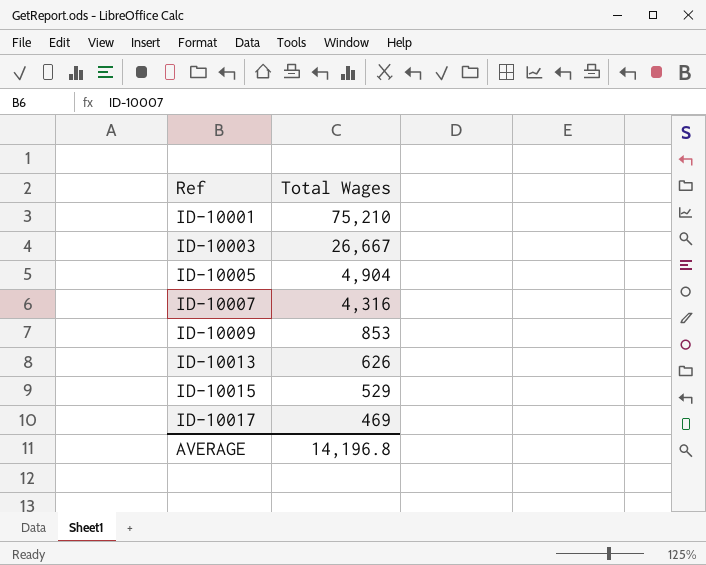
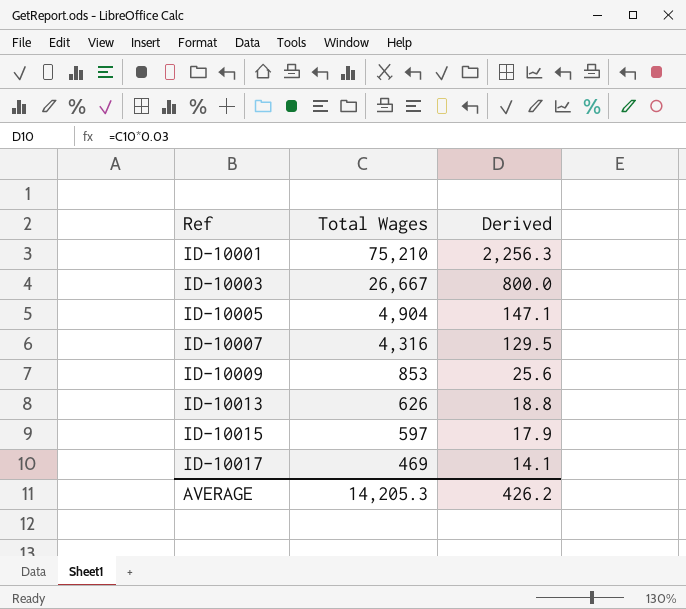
column Derived | formula: none -> [Total Wages] * 0.03
ID-10015 | Total Wages: 529 -> 597
AVERAGE | Total Wages: 14,196.8 -> 14,205.3

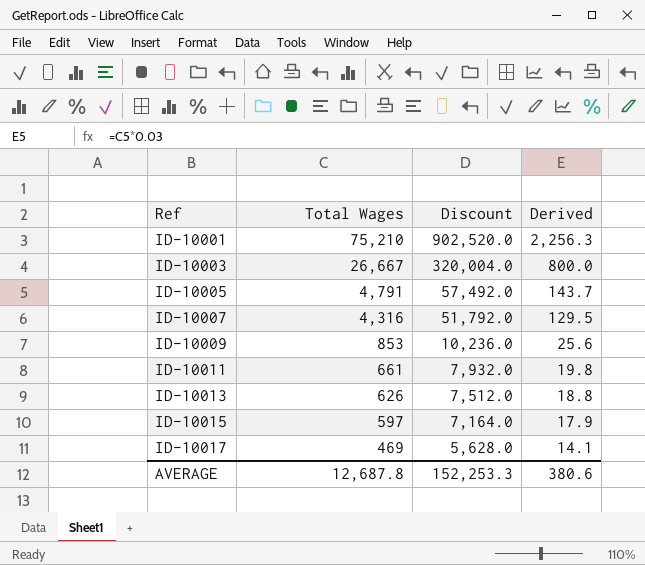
column Discount | formula: none -> [Total Wages] * 12
ID-10005 | Total Wages: 4,904 -> 4,791
ID-10005 | Derived: 147.1 -> 143.7
row ID-10011: none -> 661 | 7,932.0 | 19.8
AVERAGE | Total Wages: 14,205.3 -> 12,687.8
AVERAGE | Derived: 426.2 -> 380.6

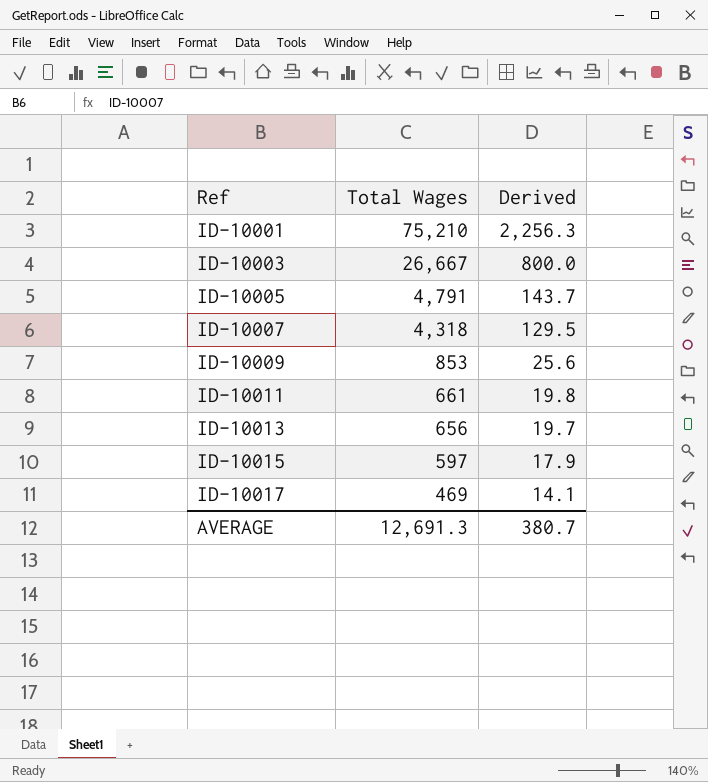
column Discount | formula: [Total Wages] * 12 -> none
ID-10007 | Total Wages: 4,316 -> 4,318
ID-10013 | Total Wages: 626 -> 656
ID-10013 | Derived: 18.8 -> 19.7
AVERAGE | Total Wages: 12,687.8 -> 12,691.3
AVERAGE | Derived: 380.6 -> 380.7

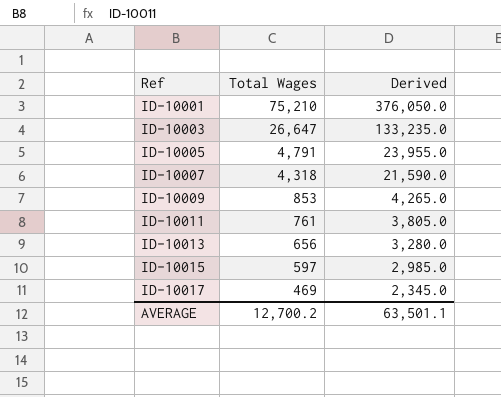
column Derived | formula: [Total Wages] * 0.03 -> [Total Wages] * 5
ID-10003 | Total Wages: 26,667 -> 26,647
ID-10011 | Total Wages: 661 -> 761
AVERAGE | Total Wages: 12,691.3 -> 12,700.2
AVERAGE | Derived: 380.7 -> 63,501.1

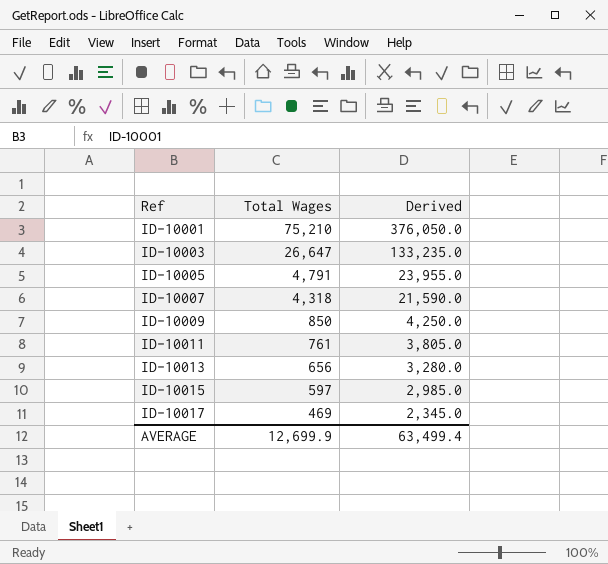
ID-10009 | Total Wages: 853 -> 850
ID-10009 | Derived: 4,265.0 -> 4,250.0
AVERAGE | Total Wages: 12,700.2 -> 12,699.9
AVERAGE | Derived: 63,501.1 -> 63,499.4

